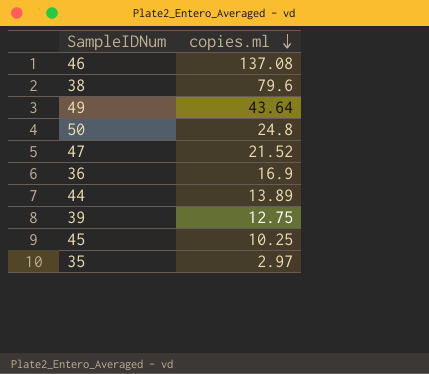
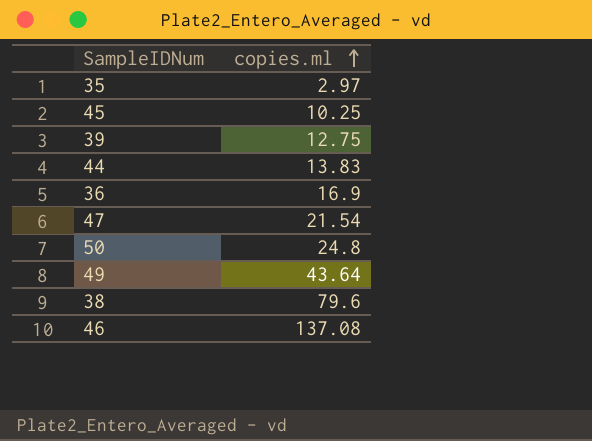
row order: copies.ml descending -> copies.ml ascending
44 | copies.ml: 13.89 -> 13.83
47 | copies.ml: 21.52 -> 21.54

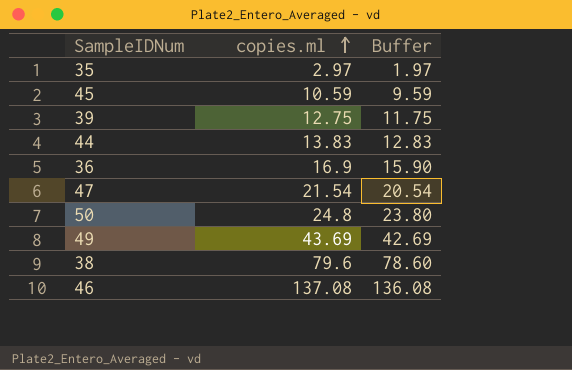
column Buffer | formula: none -> [copies.ml] - 1
45 | copies.ml: 10.25 -> 10.59
49 | copies.ml: 43.64 -> 43.69

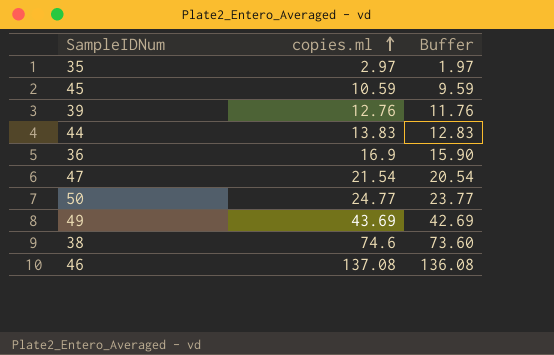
39 | copies.ml: 12.75 -> 12.76
39 | Buffer: 11.75 -> 11.76
50 | copies.ml: 24.8 -> 24.77
50 | Buffer: 23.80 -> 23.77
38 | copies.ml: 79.6 -> 74.6
38 | Buffer: 78.60 -> 73.60

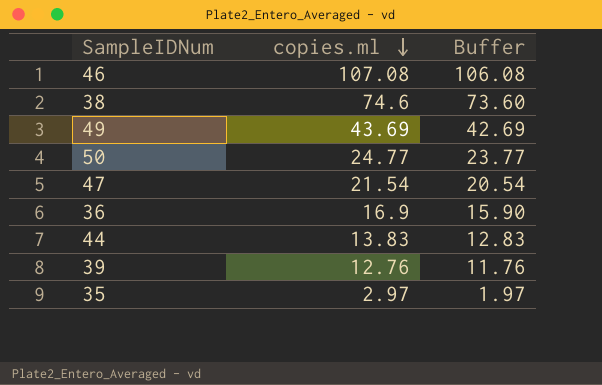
row order: copies.ml ascending -> copies.ml descending
row 45: 10.59 | 9.59 -> none
46 | copies.ml: 137.08 -> 107.08
46 | Buffer: 136.08 -> 106.08

